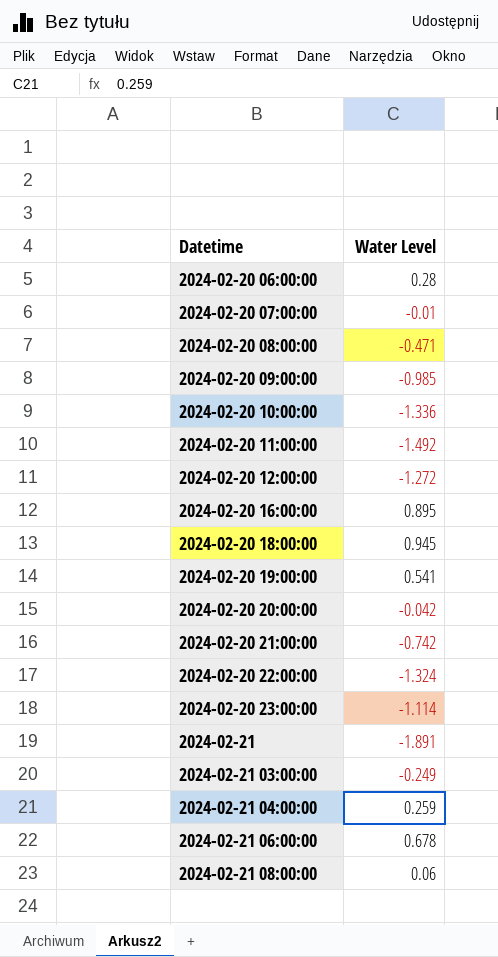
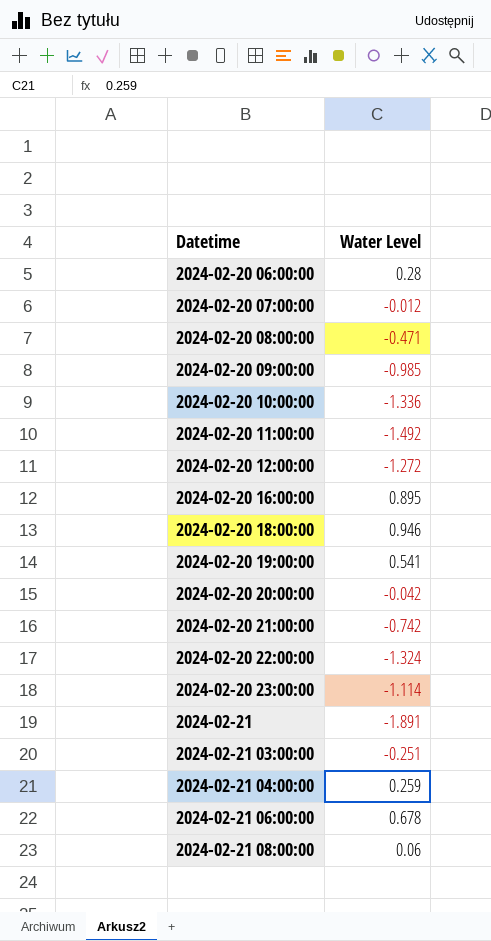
2024-02-20 07:00:00 | Water Level: -0.01 -> -0.012
2024-02-20 18:00:00 | Water Level: 0.945 -> 0.946
2024-02-21 03:00:00 | Water Level: -0.249 -> -0.251

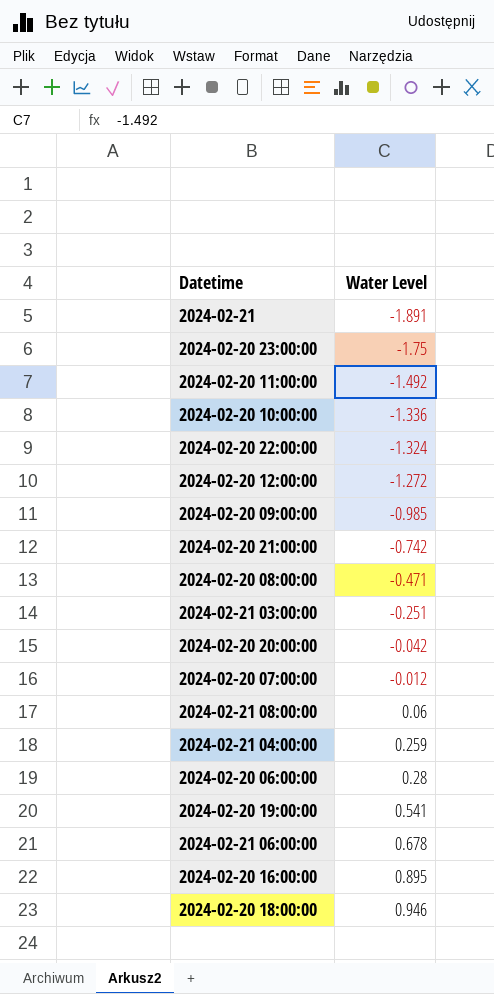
row order: Datetime ascending -> Water Level ascending
2024-02-20 23:00:00 | Water Level: -1.114 -> -1.75

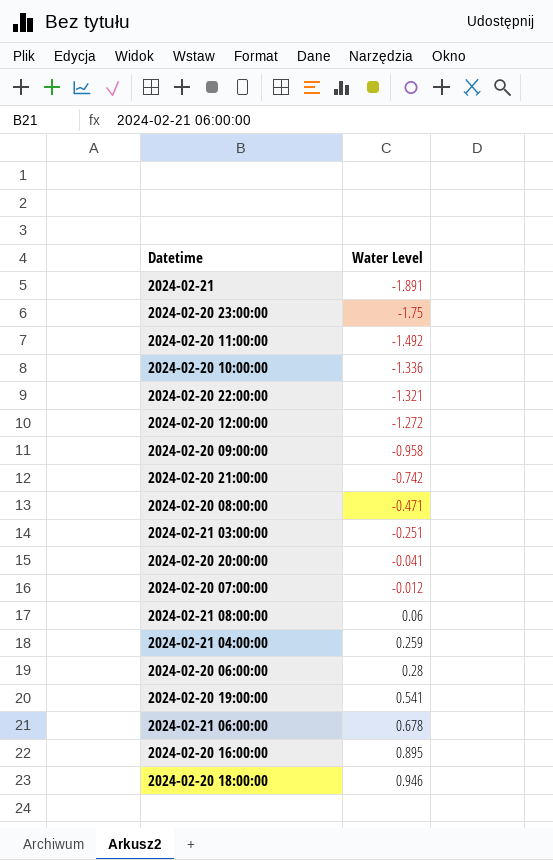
2024-02-20 22:00:00 | Water Level: -1.324 -> -1.321
2024-02-20 09:00:00 | Water Level: -0.985 -> -0.958
2024-02-20 20:00:00 | Water Level: -0.042 -> -0.041

